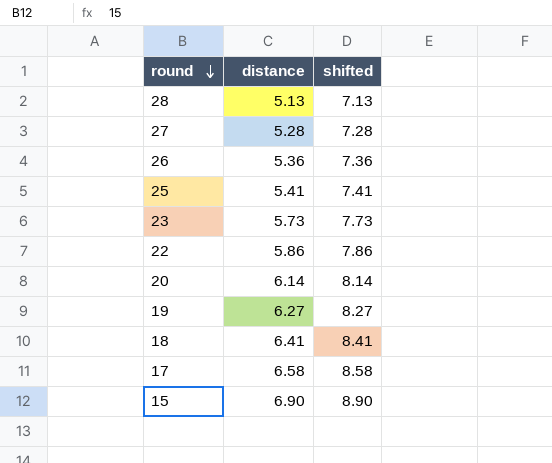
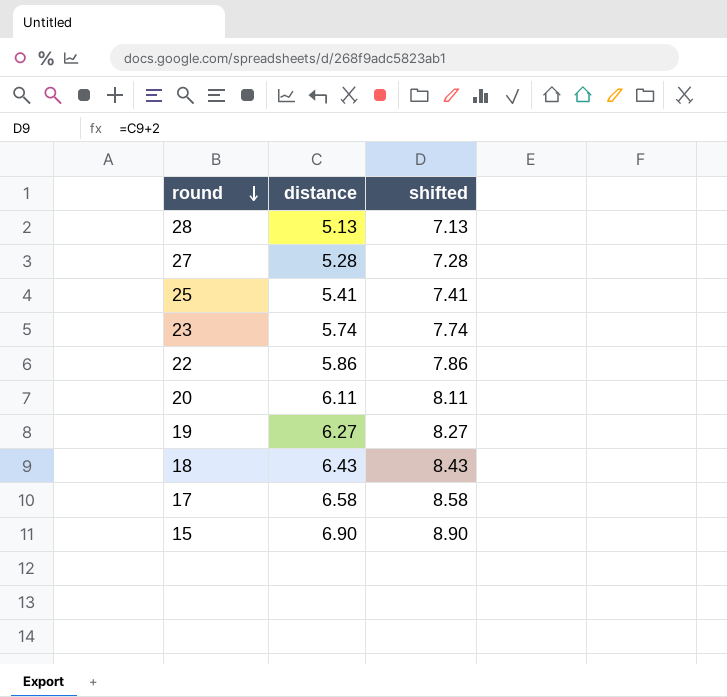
row 26: 5.36 | 7.36 -> none
23 | distance: 5.73 -> 5.74
23 | shifted: 7.73 -> 7.74
20 | distance: 6.14 -> 6.11
20 | shifted: 8.14 -> 8.11
18 | distance: 6.41 -> 6.43
18 | shifted: 8.41 -> 8.43

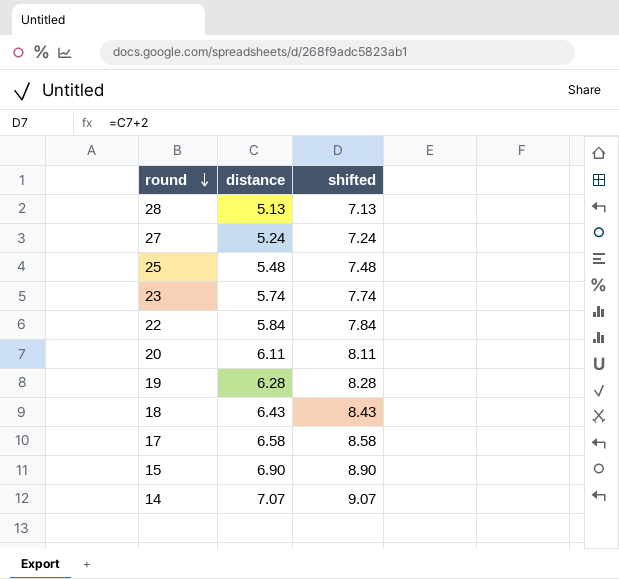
27 | distance: 5.28 -> 5.24
27 | shifted: 7.28 -> 7.24
25 | distance: 5.41 -> 5.48
25 | shifted: 7.41 -> 7.48
22 | distance: 5.86 -> 5.84
22 | shifted: 7.86 -> 7.84
19 | distance: 6.27 -> 6.28
19 | shifted: 8.27 -> 8.28
row 14: none -> 7.07 | 9.07

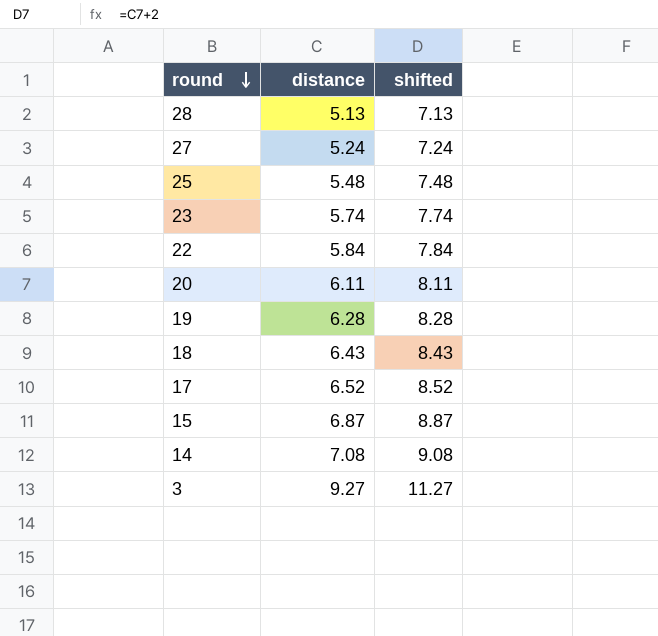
17 | distance: 6.58 -> 6.52
17 | shifted: 8.58 -> 8.52
15 | distance: 6.90 -> 6.87
15 | shifted: 8.90 -> 8.87
14 | distance: 7.07 -> 7.08
14 | shifted: 9.07 -> 9.08
row 3: none -> 9.27 | 11.27

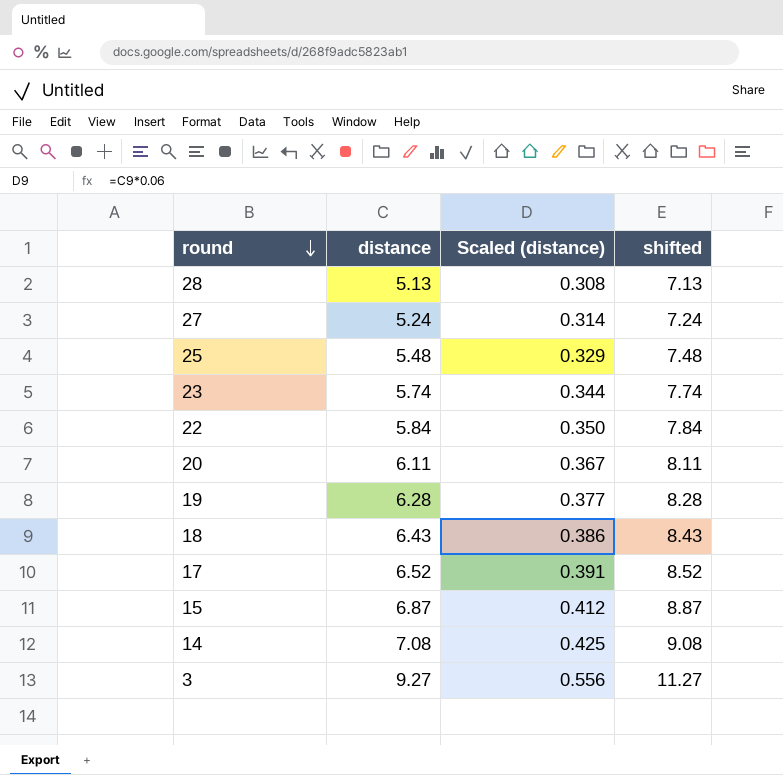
column Scaled (distance) | formula: none -> [distance] * 0.06

